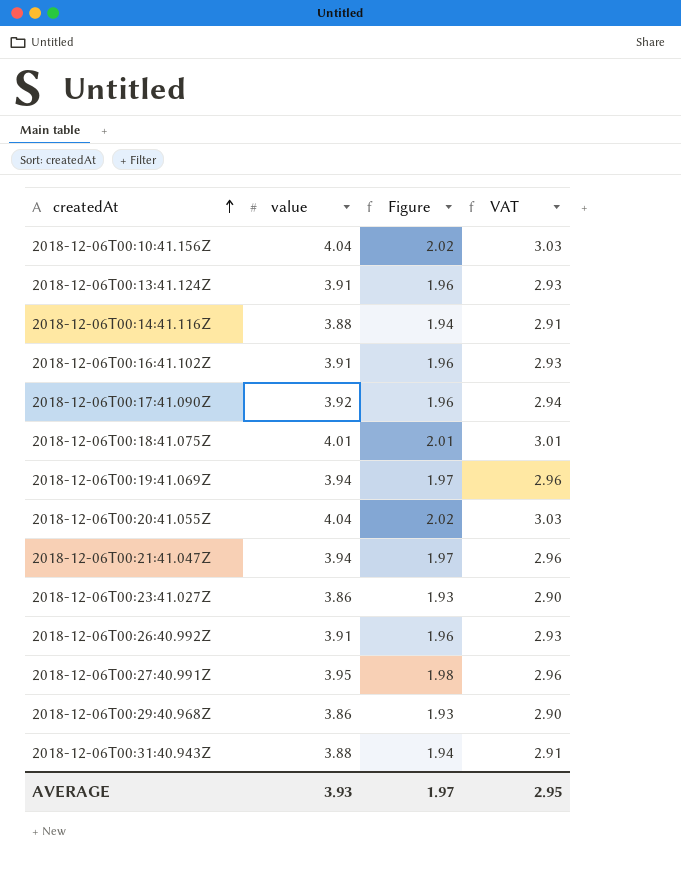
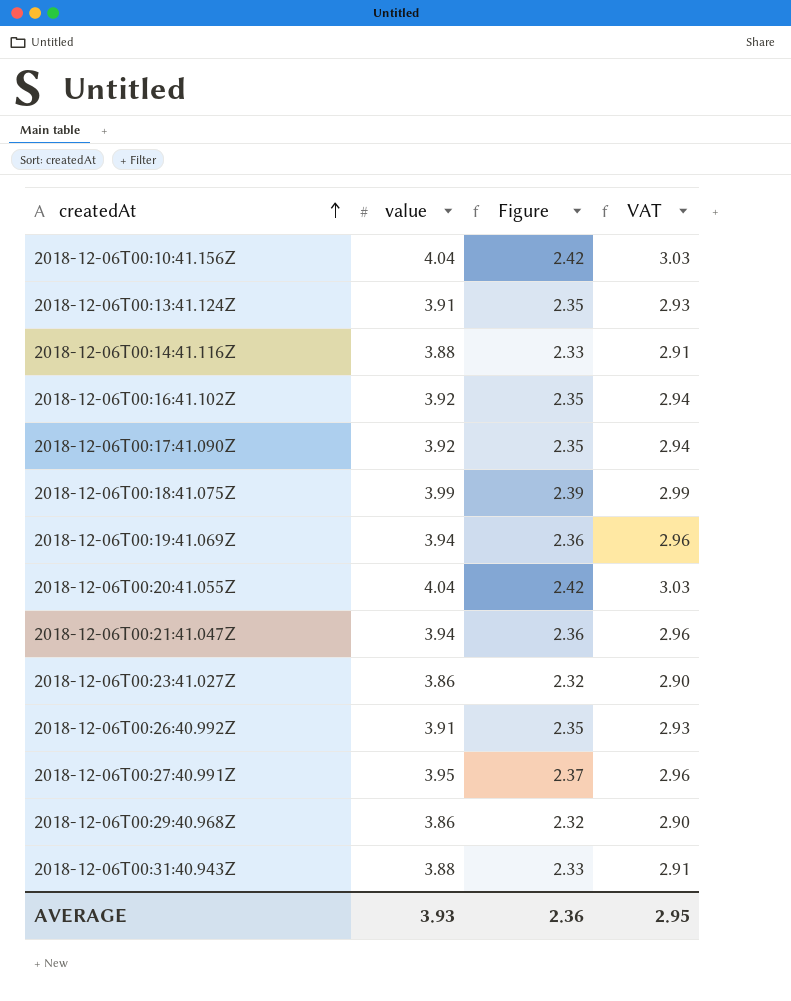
column Figure | formula: [value] * 0.5 -> [value] * 0.6
2018-12-06T00:16:41.102Z | value: 3.91 -> 3.92
2018-12-06T00:16:41.102Z | VAT: 2.93 -> 2.94
2018-12-06T00:18:41.075Z | value: 4.01 -> 3.99
2018-12-06T00:18:41.075Z | VAT: 3.01 -> 2.99
AVERAGE | Figure: 1.97 -> 2.36

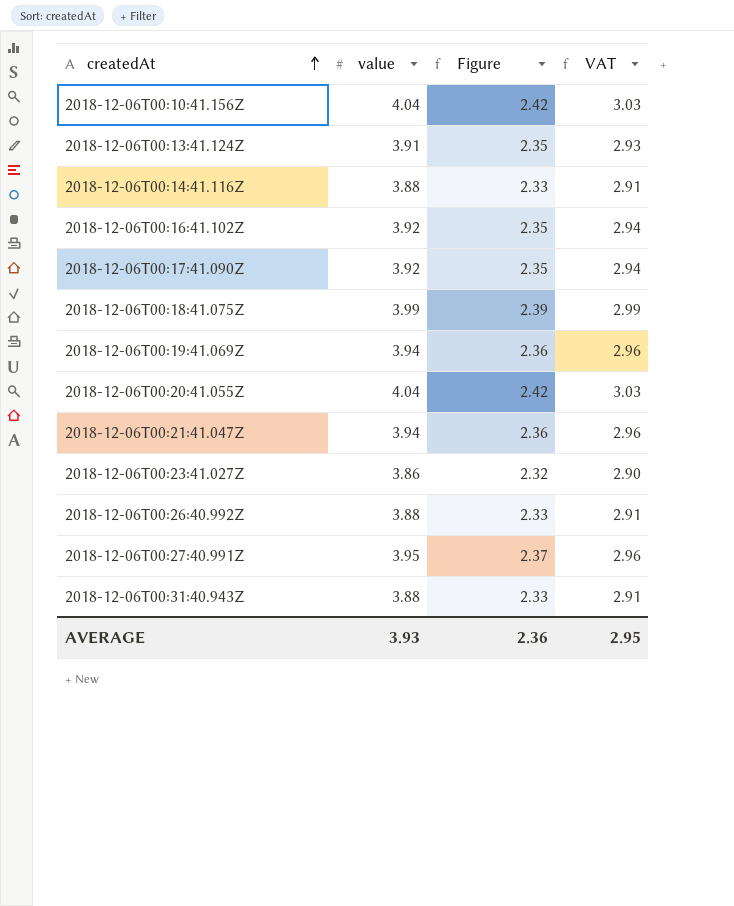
row 2018-12-06T00:29:40.968Z: 3.86 | 2.32 | 2.90 -> none
2018-12-06T00:26:40.992Z | value: 3.91 -> 3.88
2018-12-06T00:26:40.992Z | Figure: 2.35 -> 2.33
2018-12-06T00:26:40.992Z | VAT: 2.93 -> 2.91

